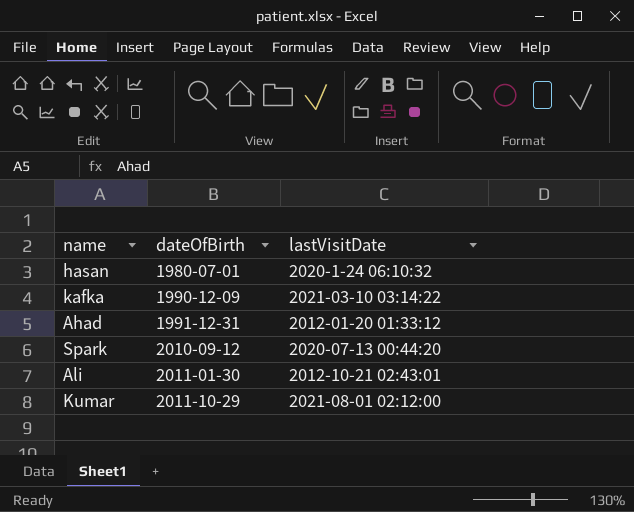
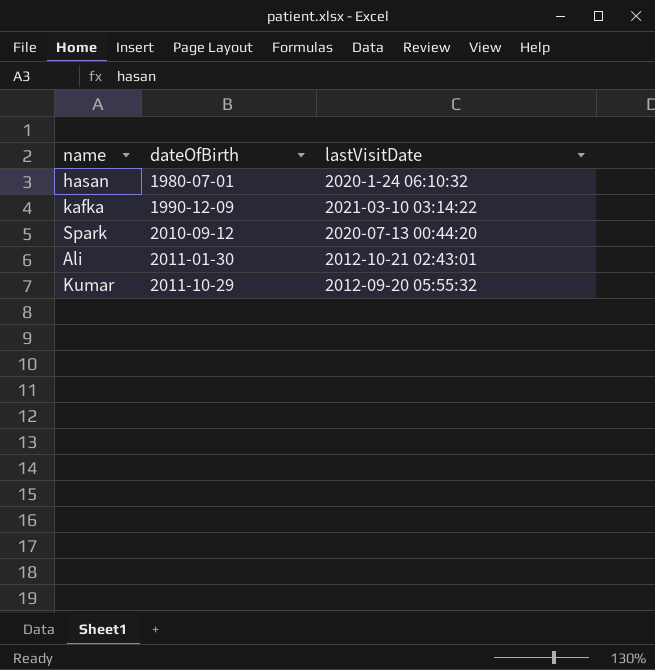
row Ahad: 1991-12-31 | 2012-01-20 01:33:12 -> none
Kumar | lastVisitDate: 2021-08-01 02:12:00 -> 2012-09-20 05:55:32

